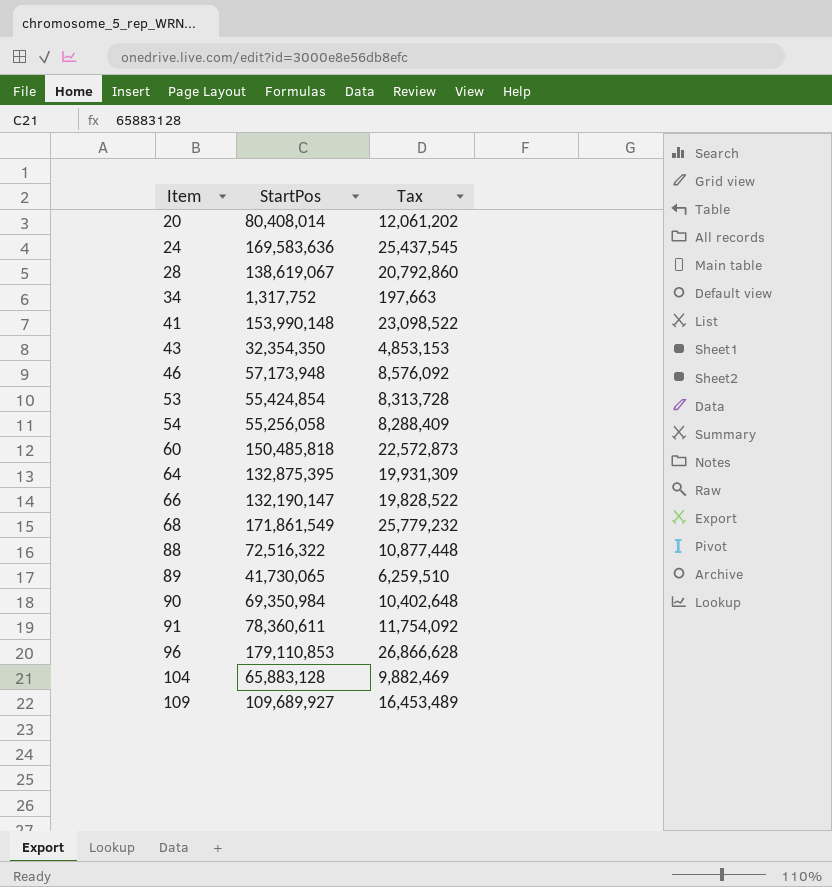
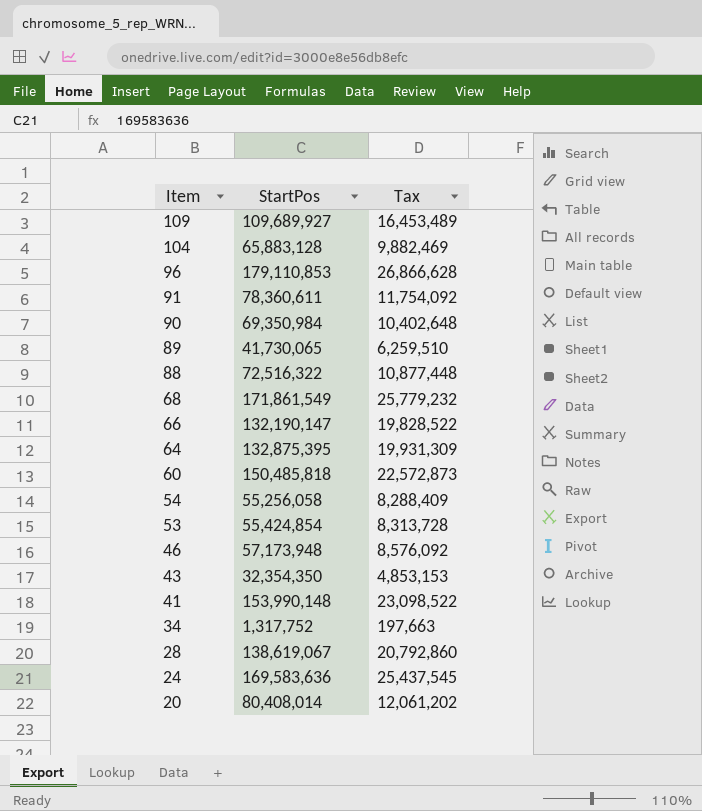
row order: Item ascending -> Item descending

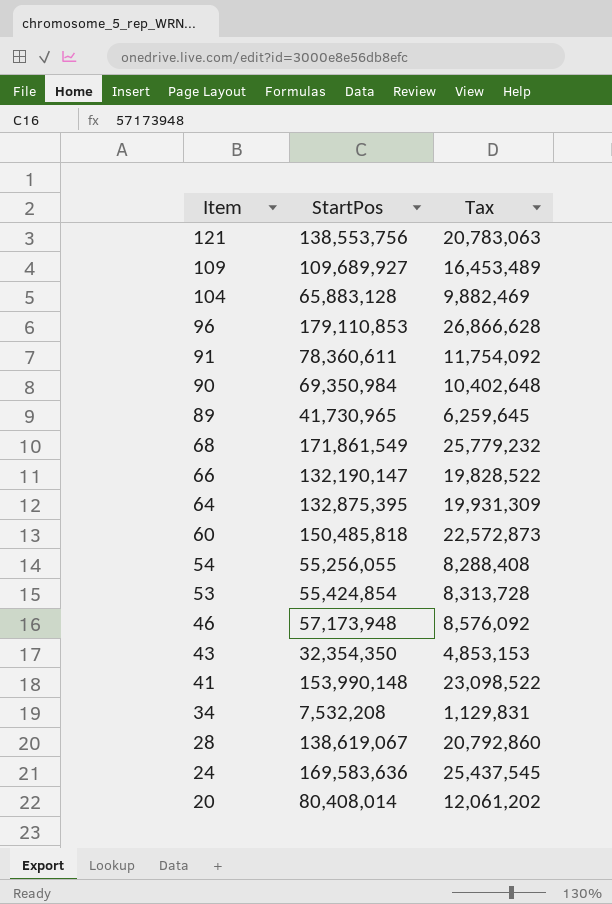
row 88: 72,516,322 | 10,877,448 -> none
row 121: none -> 138,553,756 | 20,783,063
89 | StartPos: 41,730,065 -> 41,730,965
89 | Tax: 6,259,510 -> 6,259,645
54 | StartPos: 55,256,058 -> 55,256,055
54 | Tax: 8,288,409 -> 8,288,408
34 | StartPos: 1,317,752 -> 7,532,208
34 | Tax: 197,663 -> 1,129,831

